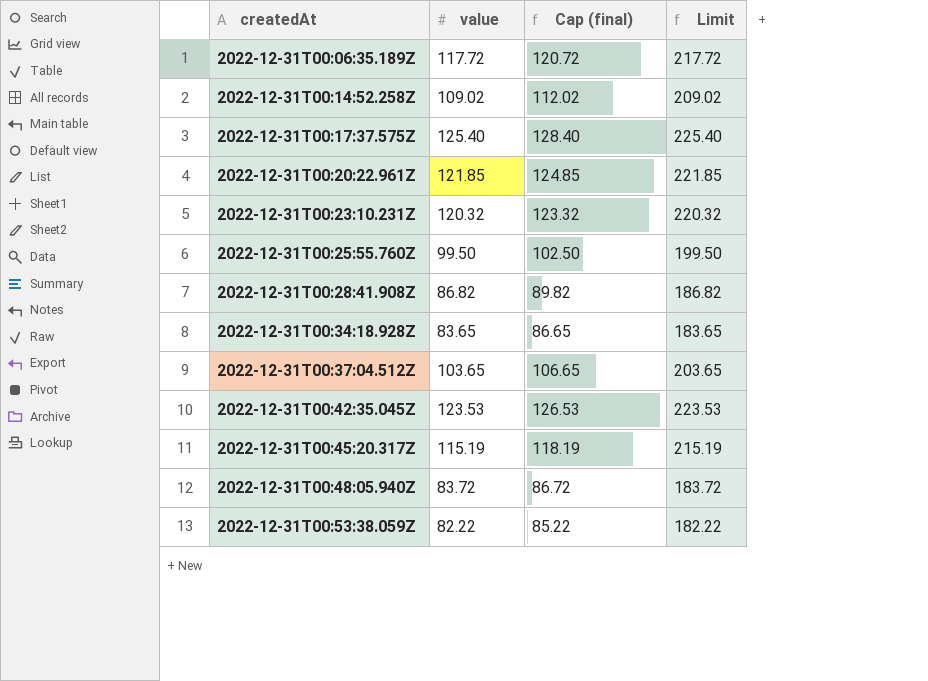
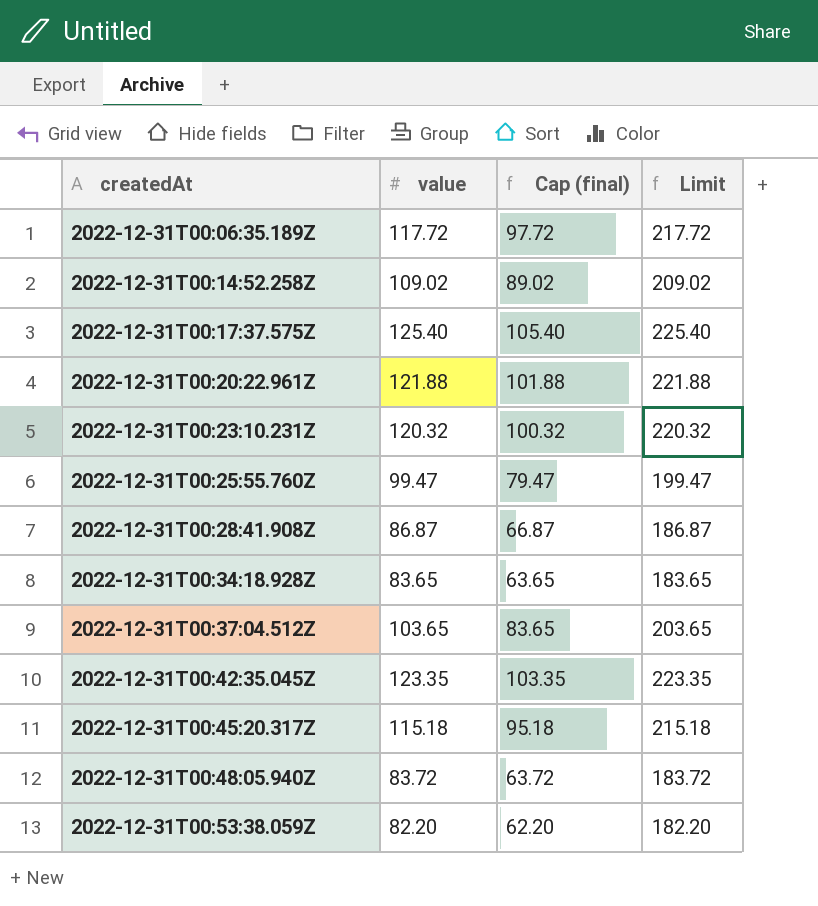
column Cap (final) | formula: [value] + 3 -> [value] - 20
2022-12-31T00:20:22.961Z | value: 121.85 -> 121.88
2022-12-31T00:20:22.961Z | Limit: 221.85 -> 221.88
2022-12-31T00:25:55.760Z | value: 99.50 -> 99.47
2022-12-31T00:25:55.760Z | Limit: 199.50 -> 199.47
2022-12-31T00:28:41.908Z | value: 86.82 -> 86.87
2022-12-31T00:28:41.908Z | Limit: 186.82 -> 186.87
2022-12-31T00:42:35.045Z | value: 123.53 -> 123.35
2022-12-31T00:42:35.045Z | Limit: 223.53 -> 223.35
2022-12-31T00:45:20.317Z | value: 115.19 -> 115.18
2022-12-31T00:45:20.317Z | Limit: 215.19 -> 215.18
2022-12-31T00:53:38.059Z | value: 82.22 -> 82.20
2022-12-31T00:53:38.059Z | Limit: 182.22 -> 182.20

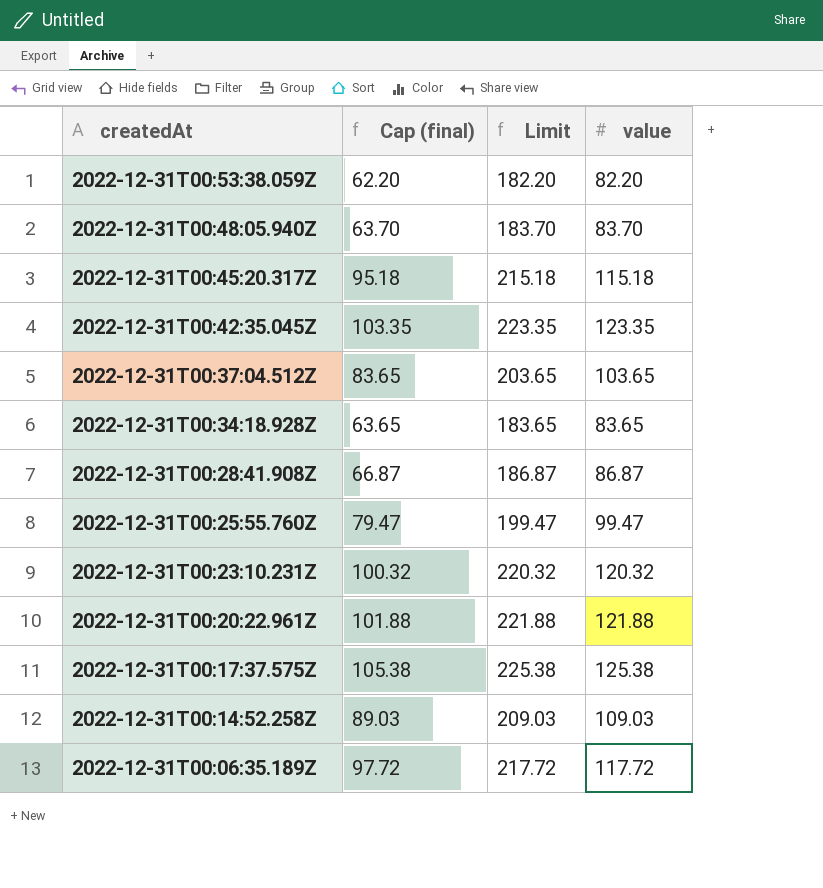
row order: createdAt ascending -> createdAt descending
column value | position: 2 -> 4
2022-12-31T00:48:05.940Z | Cap (final): 63.72 -> 63.70
2022-12-31T00:48:05.940Z | Limit: 183.72 -> 183.70
2022-12-31T00:48:05.940Z | value: 83.72 -> 83.70
2022-12-31T00:17:37.575Z | Cap (final): 105.40 -> 105.38
2022-12-31T00:17:37.575Z | Limit: 225.40 -> 225.38
2022-12-31T00:17:37.575Z | value: 125.40 -> 125.38
2022-12-31T00:14:52.258Z | Cap (final): 89.02 -> 89.03
2022-12-31T00:14:52.258Z | Limit: 209.02 -> 209.03
2022-12-31T00:14:52.258Z | value: 109.02 -> 109.03

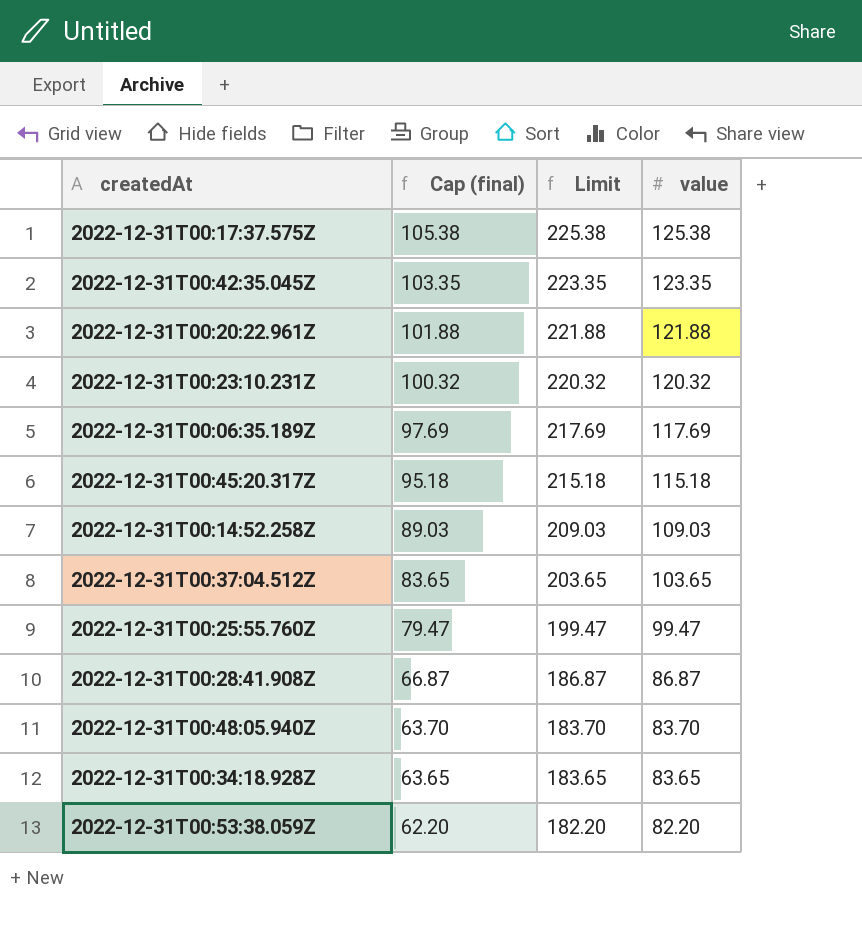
row order: createdAt descending -> Cap (final) descending
2022-12-31T00:06:35.189Z | Cap (final): 97.72 -> 97.69
2022-12-31T00:06:35.189Z | Limit: 217.72 -> 217.69
2022-12-31T00:06:35.189Z | value: 117.72 -> 117.69

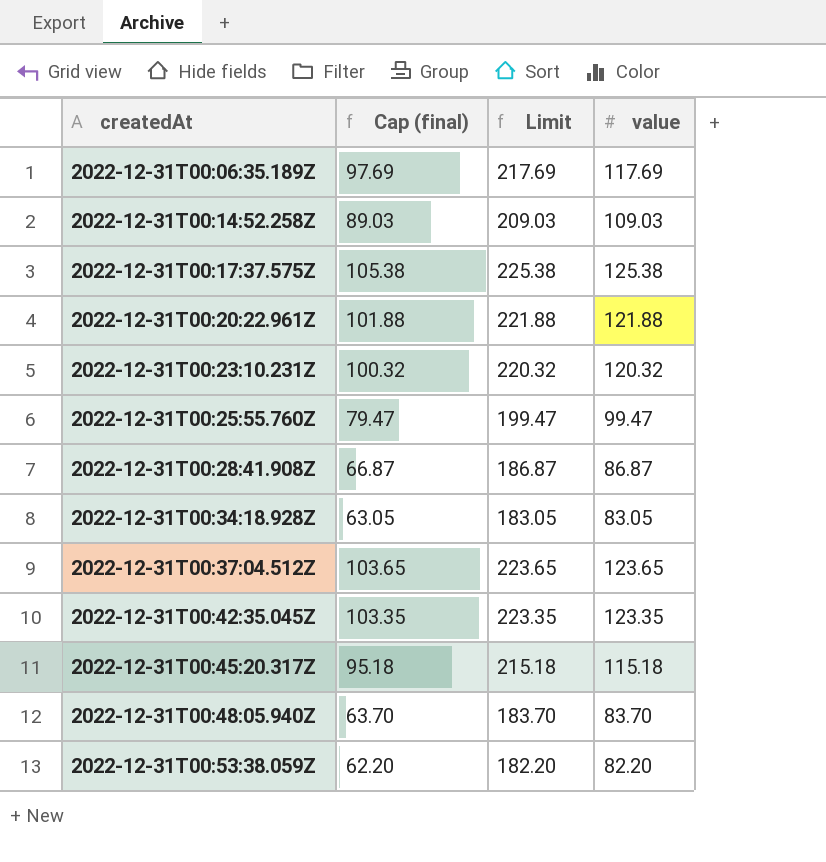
row order: Cap (final) descending -> createdAt ascending
2022-12-31T00:34:18.928Z | Cap (final): 63.65 -> 63.05
2022-12-31T00:34:18.928Z | Limit: 183.65 -> 183.05
2022-12-31T00:34:18.928Z | value: 83.65 -> 83.05
2022-12-31T00:37:04.512Z | Cap (final): 83.65 -> 103.65
2022-12-31T00:37:04.512Z | Limit: 203.65 -> 223.65
2022-12-31T00:37:04.512Z | value: 103.65 -> 123.65

